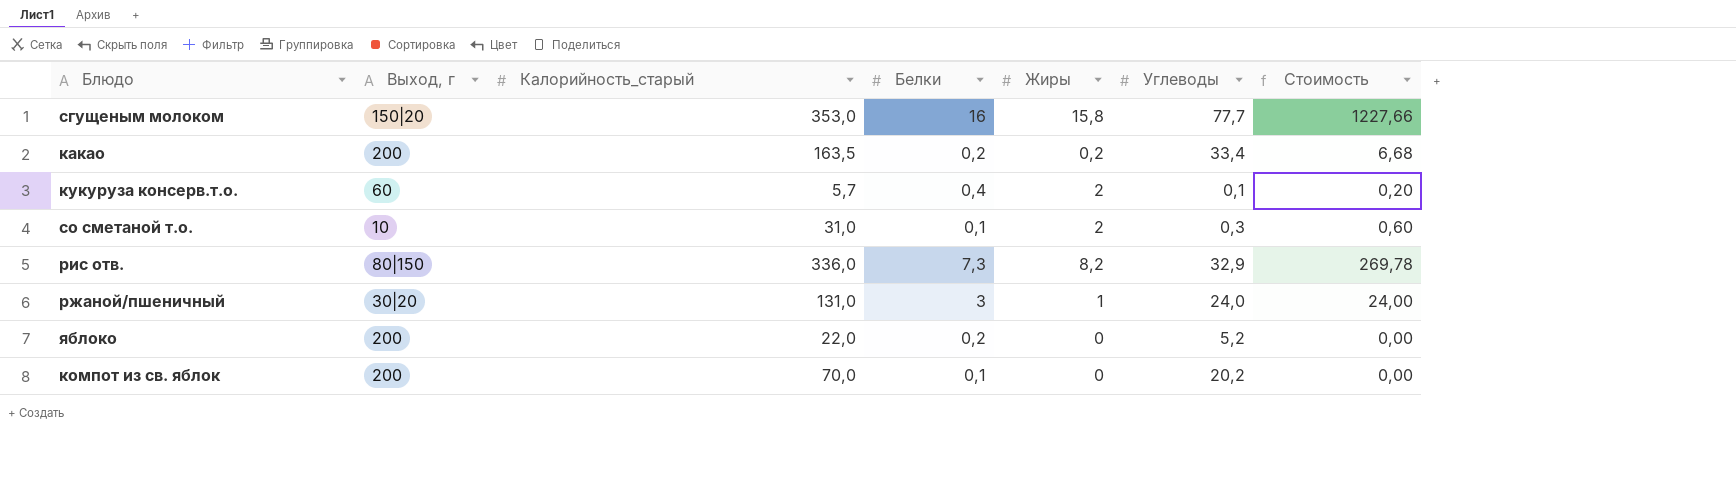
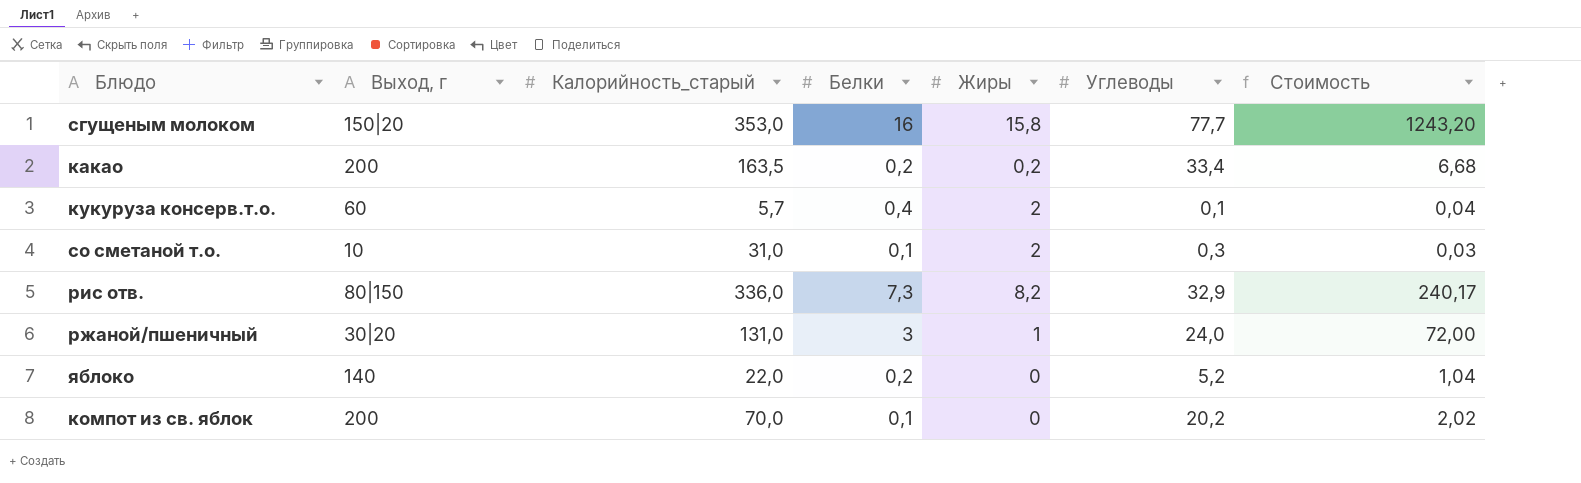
column Стоимость | formula: [Жиры] * [Углеводы] -> [Белки] * [Углеводы]
яблоко | Выход, г: 200 -> 140

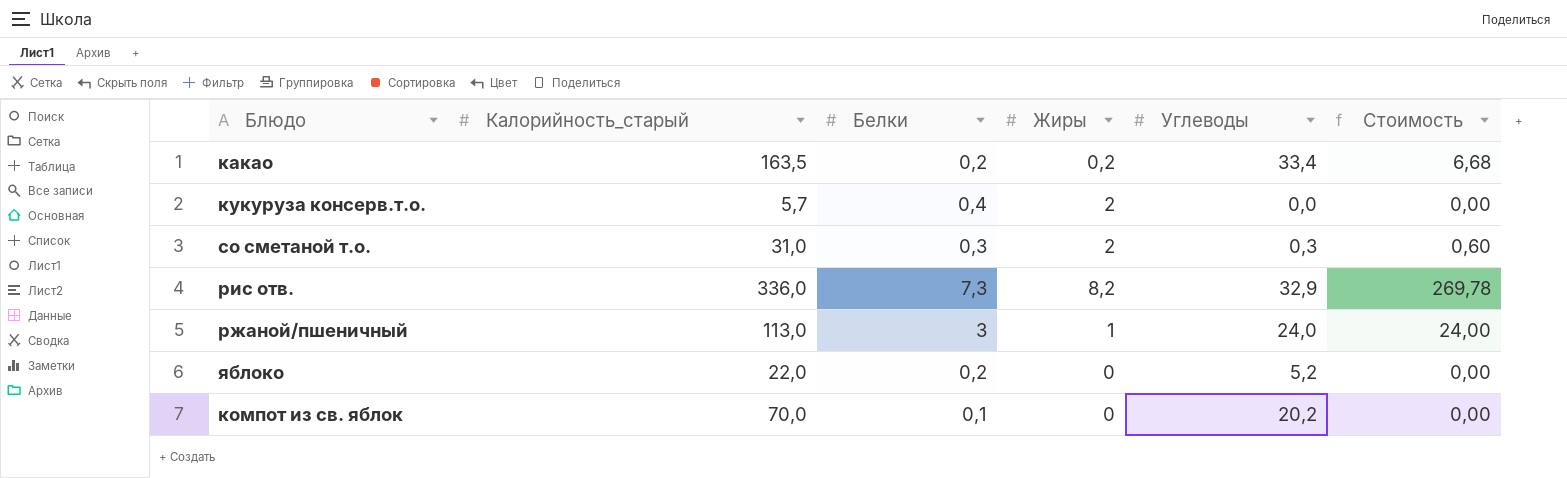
column Выход, г | position: 2 -> none
column Стоимость | formula: [Белки] * [Углеводы] -> [Жиры] * [Углеводы]
row сгущеным молоком: 150|20 | 353,0 | 16 | 15,8 | 77,7 | 1243,20 -> none
кукуруза консерв.т.о. | Углеводы: 0,1 -> 0,0
со сметаной т.о. | Белки: 0,1 -> 0,3
ржаной/пшеничный | Калорийность_старый: 131,0 -> 113,0

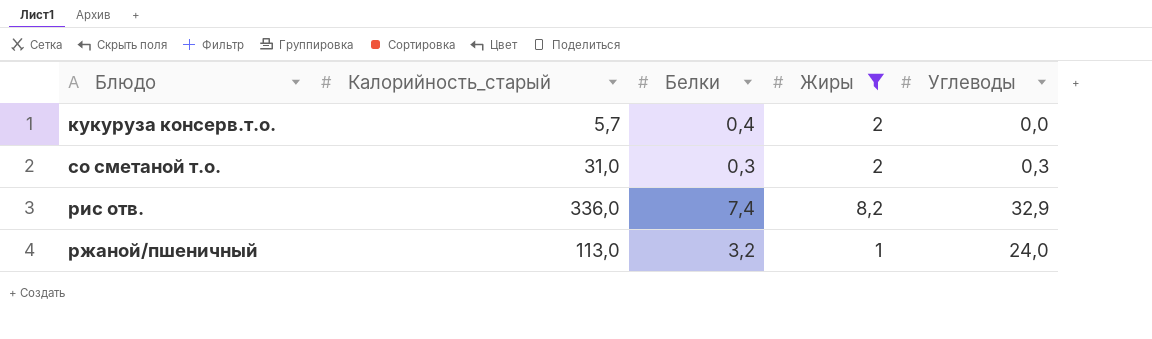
filter: none -> Жиры >= 1
column Стоимость | formula: [Жиры] * [Углеводы] -> none
рис отв. | Белки: 7,3 -> 7,4
ржаной/пшеничный | Белки: 3 -> 3,2

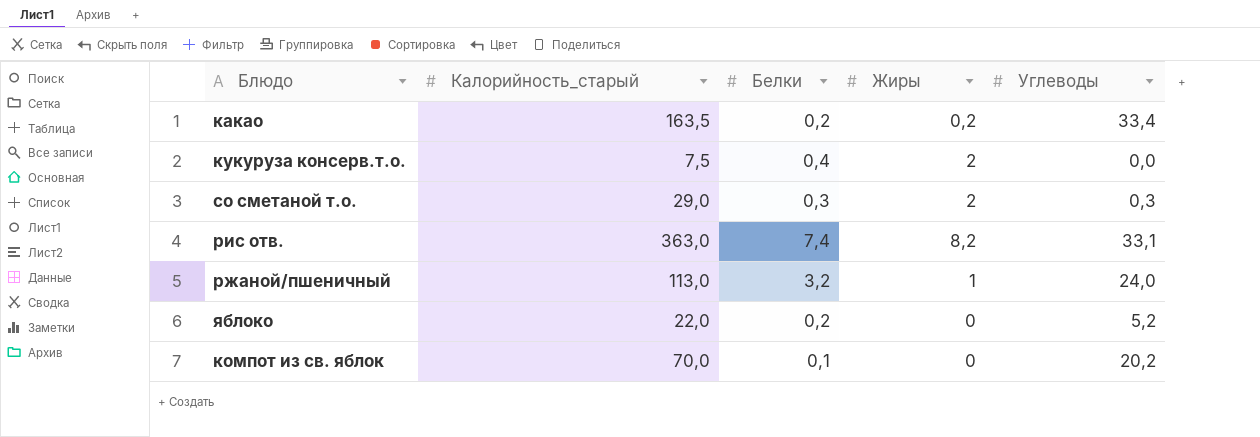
filter: Жиры >= 1 -> none
кукуруза консерв.т.о. | Калорийность_старый: 5,7 -> 7,5
со сметаной т.о. | Калорийность_старый: 31,0 -> 29,0
рис отв. | Калорийность_старый: 336,0 -> 363,0
рис отв. | Углеводы: 32,9 -> 33,1

